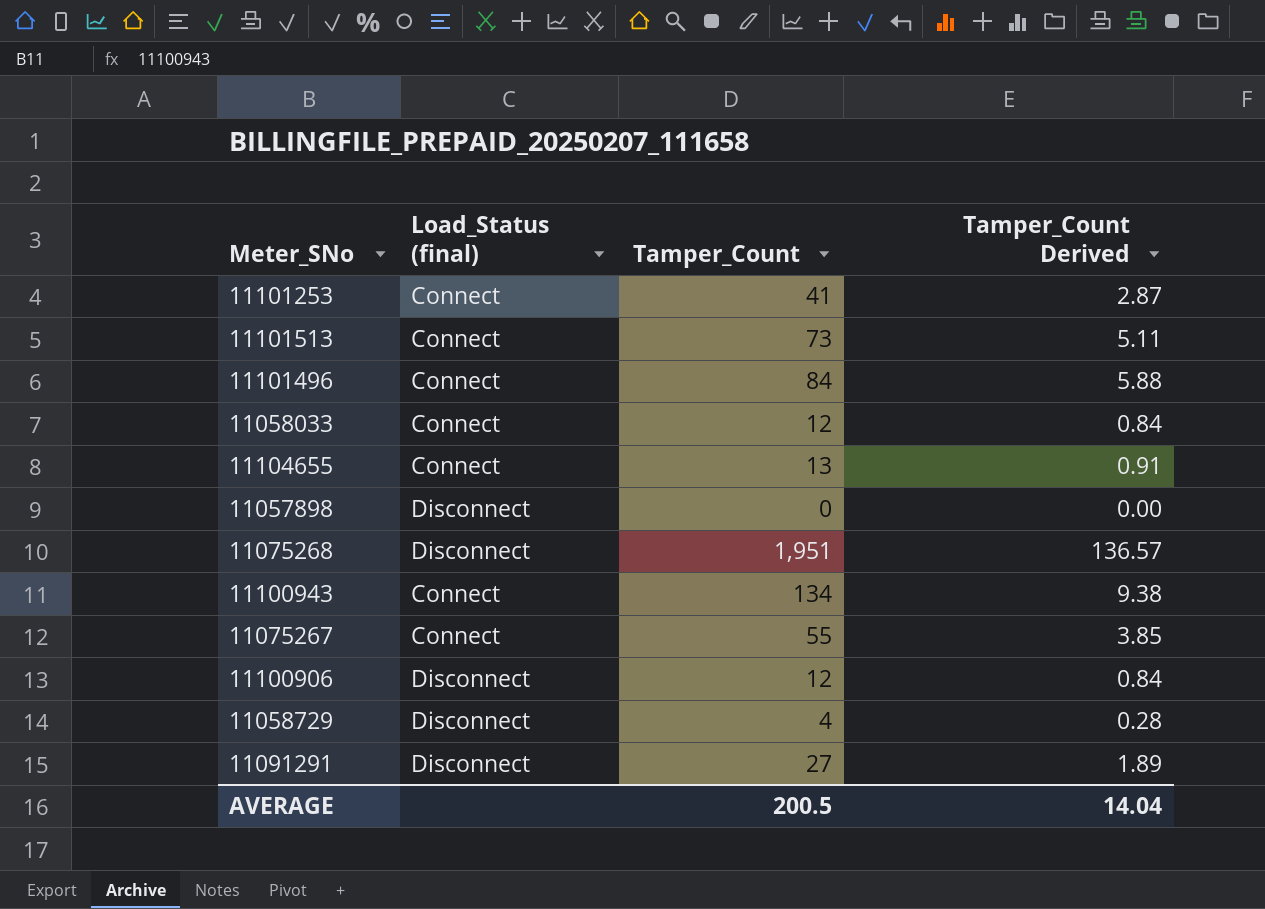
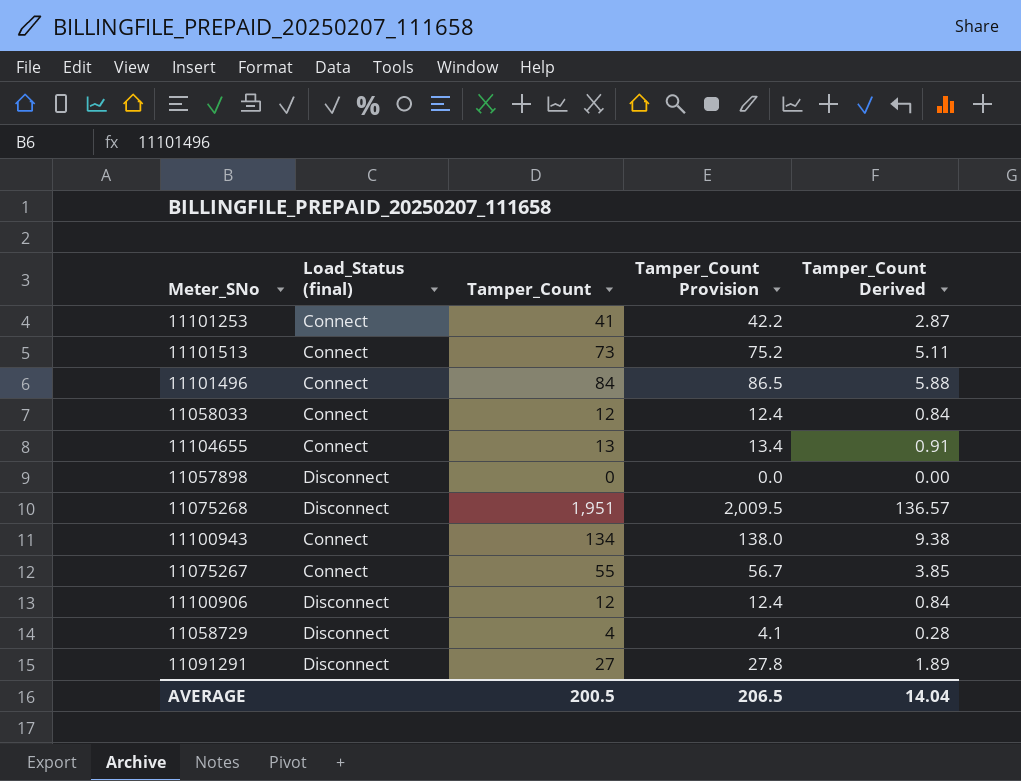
column Tamper_Count Provision | formula: none -> [Tamper_Count] * 1.03

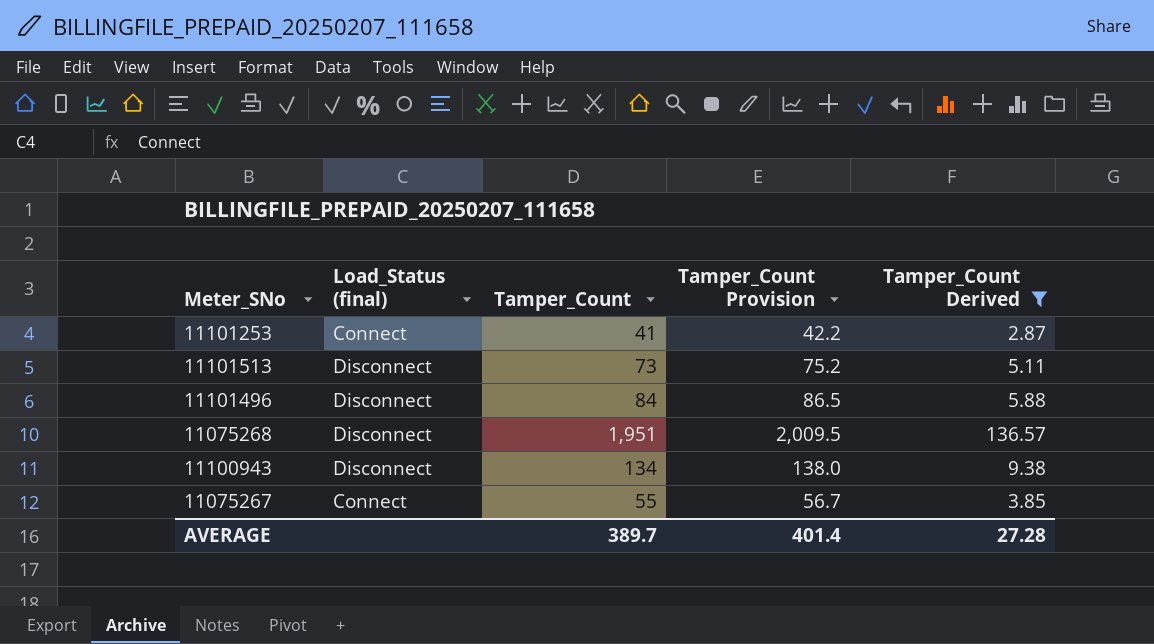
filter: none -> Tamper_Count Derived >= 2.87
11101513 | Load_Status (final): Connect -> Disconnect
11101496 | Load_Status (final): Connect -> Disconnect
11100943 | Load_Status (final): Connect -> Disconnect
AVERAGE | Tamper_Count: 200.5 -> 389.7
AVERAGE | Tamper_Count Provision: 206.5 -> 401.4
AVERAGE | Tamper_Count Derived: 14.04 -> 27.28

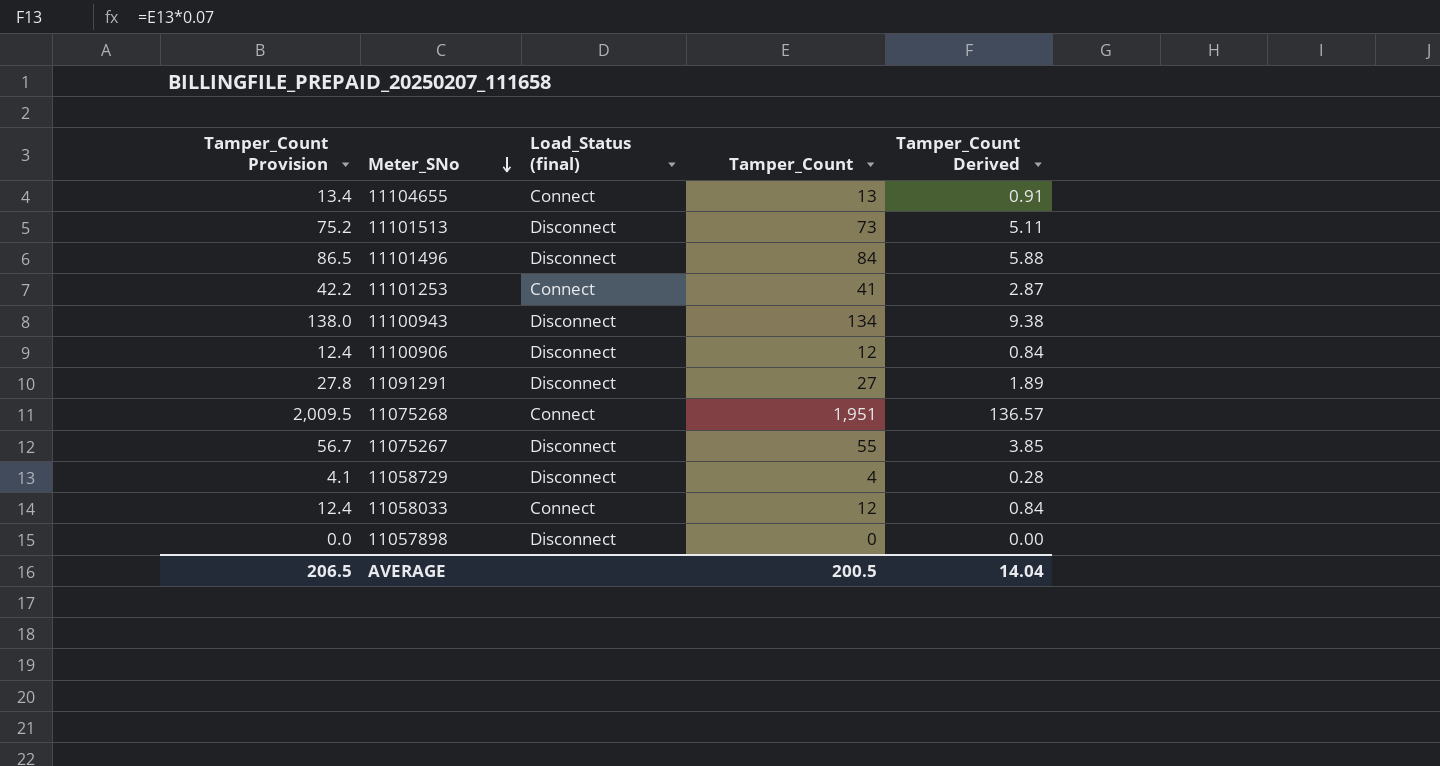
filter: Tamper_Count Derived >= 2.87 -> none
row order: none -> Meter_SNo descending
column Tamper_Count Provision | position: 4 -> 1
11075268 | Load_Status (final): Disconnect -> Connect
11075267 | Load_Status (final): Connect -> Disconnect
AVERAGE | Tamper_Count Provision: 401.4 -> 206.5
AVERAGE | Tamper_Count: 389.7 -> 200.5
AVERAGE | Tamper_Count Derived: 27.28 -> 14.04

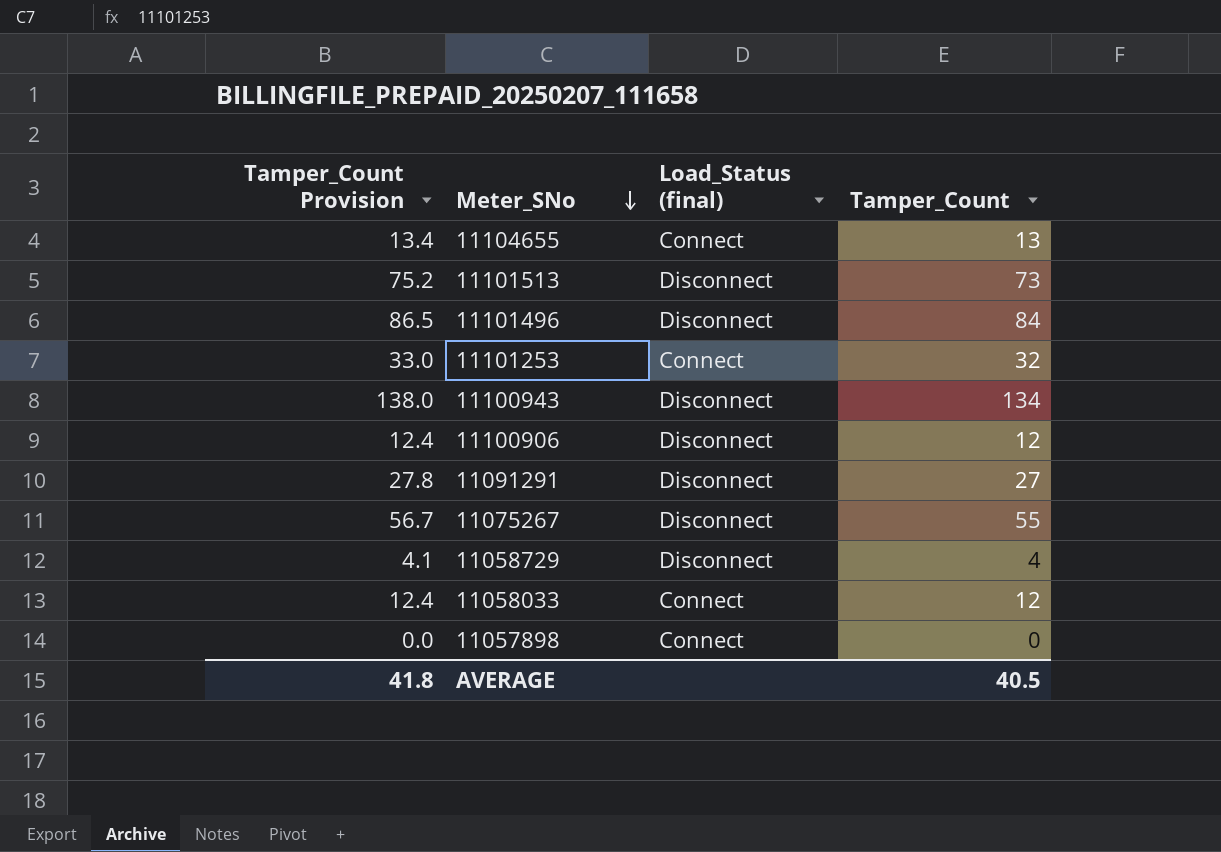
column Tamper_Count Derived | formula: [Tamper_Count] * 0.07 -> none
row 11075268: 2,009.5 | Connect | 1,951 | 136.57 -> none
11101253 | Tamper_Count Provision: 42.2 -> 33.0
11101253 | Tamper_Count: 41 -> 32
11057898 | Load_Status (final): Disconnect -> Connect
AVERAGE | Tamper_Count Provision: 206.5 -> 41.8
AVERAGE | Tamper_Count: 200.5 -> 40.5

